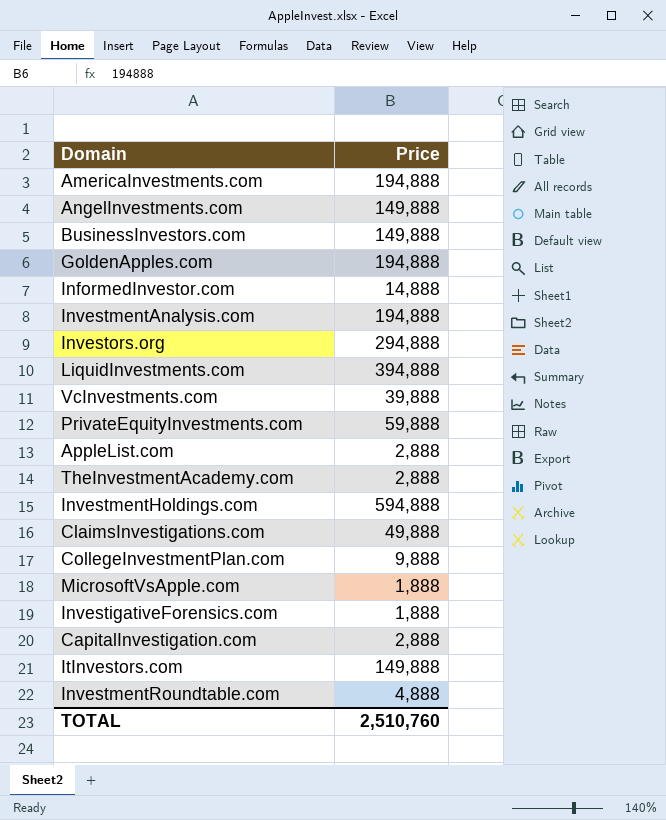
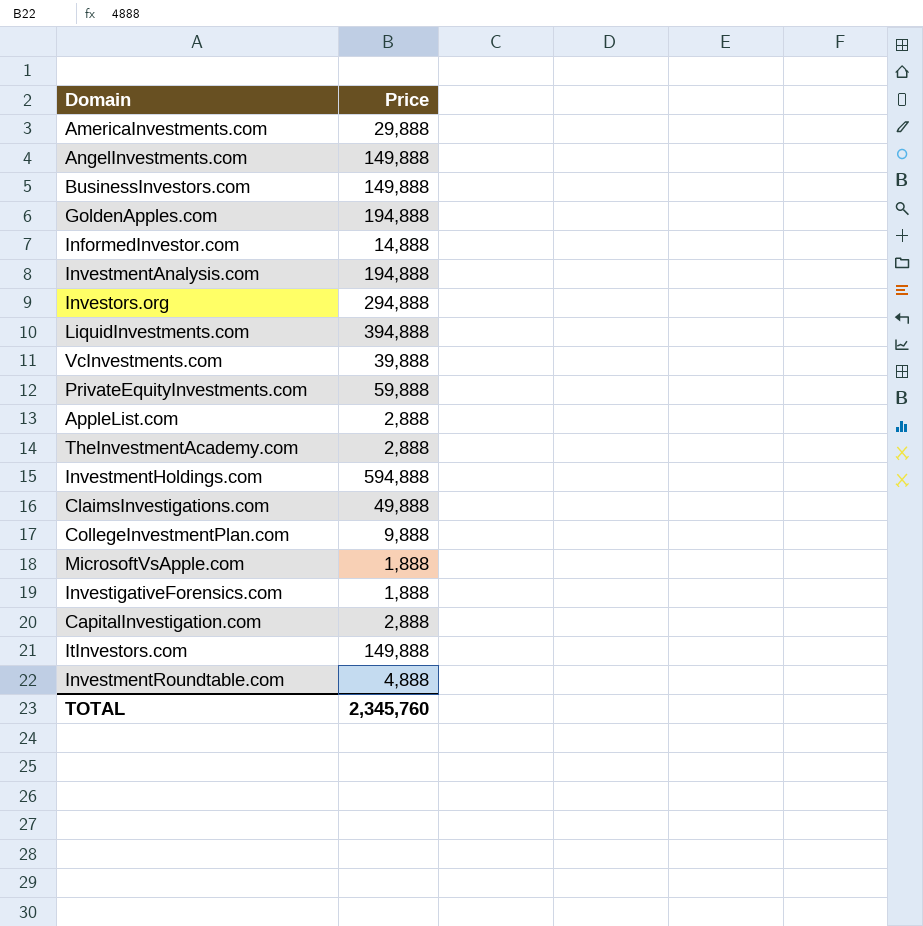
AmericaInvestments.com | Price: 194,888 -> 29,888
TOTAL | Price: 2,510,760 -> 2,345,760

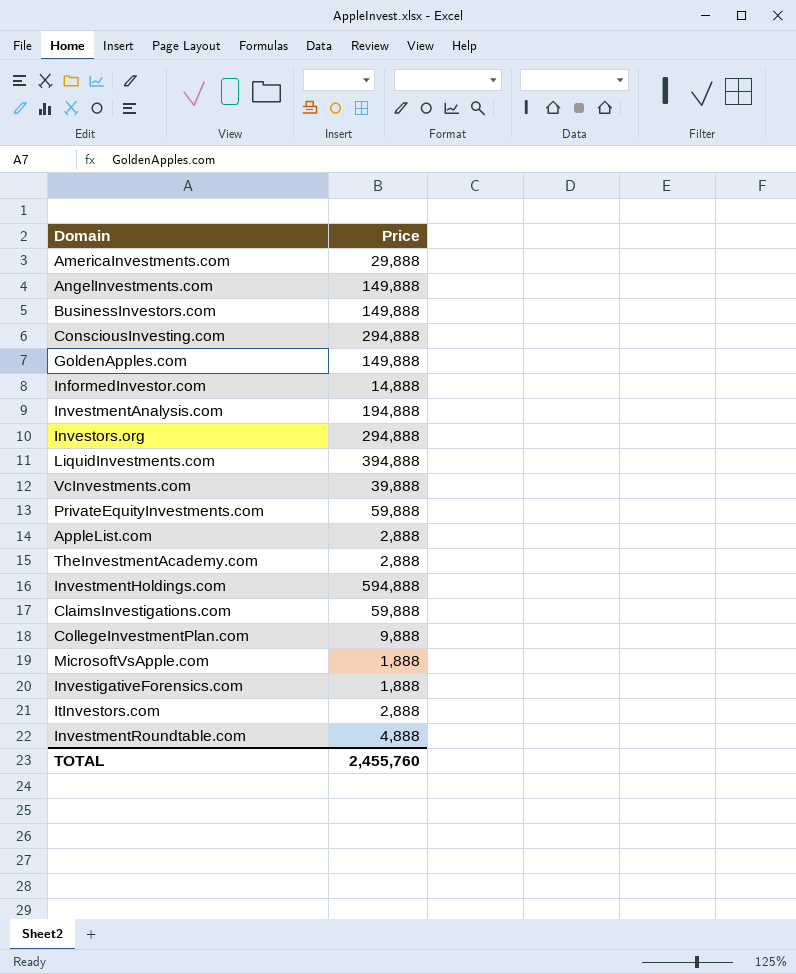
row CapitalInvestigation.com: 2,888 -> none
row ConsciousInvesting.com: none -> 294,888
GoldenApples.com | Price: 194,888 -> 149,888
ClaimsInvestigations.com | Price: 49,888 -> 59,888
ItInvestors.com | Price: 149,888 -> 2,888
TOTAL | Price: 2,345,760 -> 2,455,760

